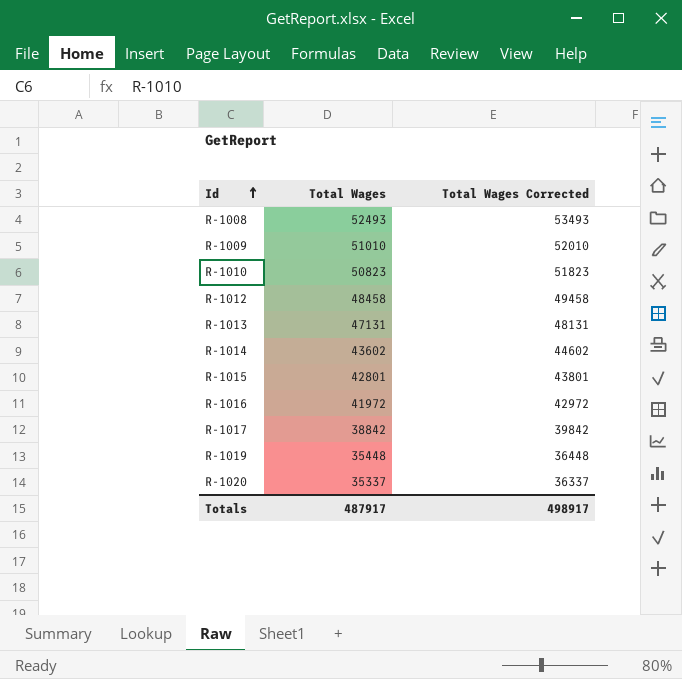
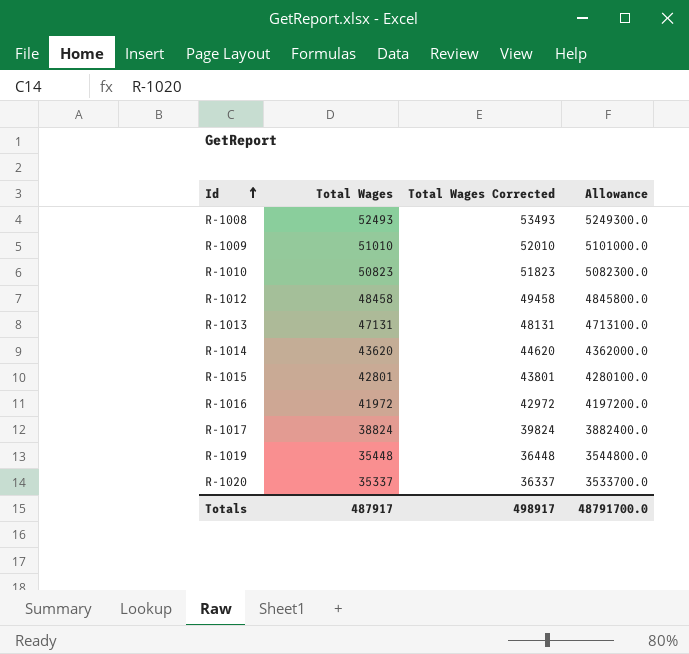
column Allowance | formula: none -> [Total Wages] * 100
R-1014 | Total Wages: 43602 -> 43620
R-1014 | Total Wages Corrected: 44602 -> 44620
R-1017 | Total Wages: 38842 -> 38824
R-1017 | Total Wages Corrected: 39842 -> 39824

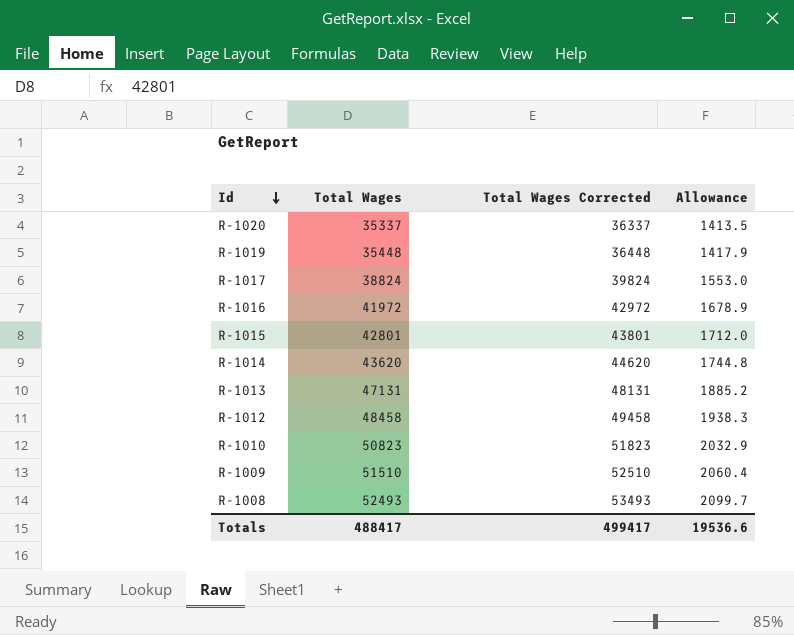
row order: Id ascending -> Id descending
column Allowance | formula: [Total Wages] * 100 -> [Total Wages] * 0.04
R-1009 | Total Wages: 51010 -> 51510
R-1009 | Total Wages Corrected: 52010 -> 52510
Totals | Total Wages: 487917 -> 488417
Totals | Total Wages Corrected: 498917 -> 499417
Totals | Allowance: 48791700.0 -> 19536.6

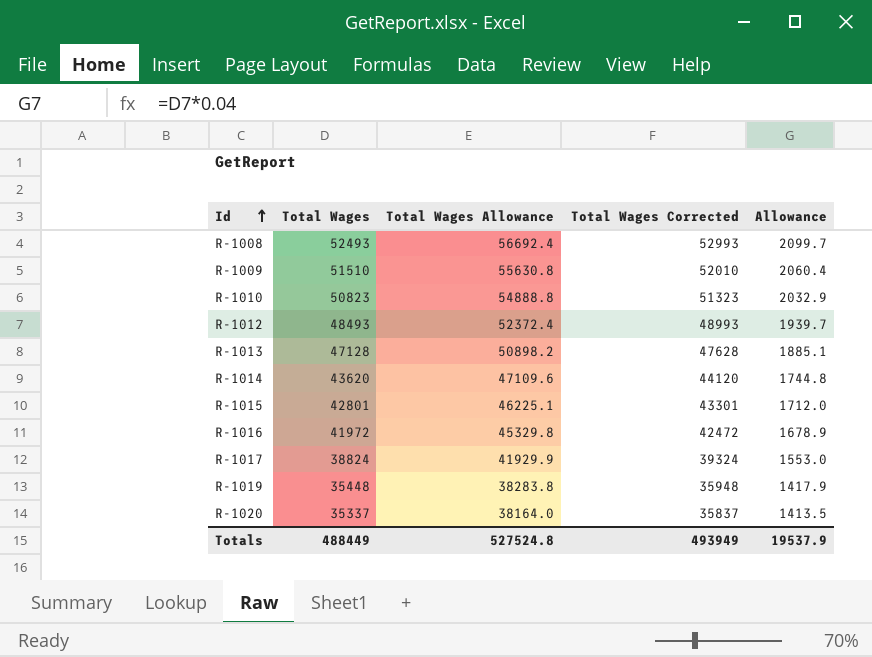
row order: Id descending -> Id ascending
column Total Wages Allowance | formula: none -> [Total Wages] * 1.08
column Total Wages Corrected | formula: [Total Wages] + 1000 -> [Total Wages] + 500
R-1012 | Total Wages: 48458 -> 48493
R-1012 | Allowance: 1938.3 -> 1939.7
R-1013 | Total Wages: 47131 -> 47128
R-1013 | Allowance: 1885.2 -> 1885.1
Totals | Total Wages: 488417 -> 488449
Totals | Total Wages Corrected: 499417 -> 493949
Totals | Allowance: 19536.6 -> 19537.9

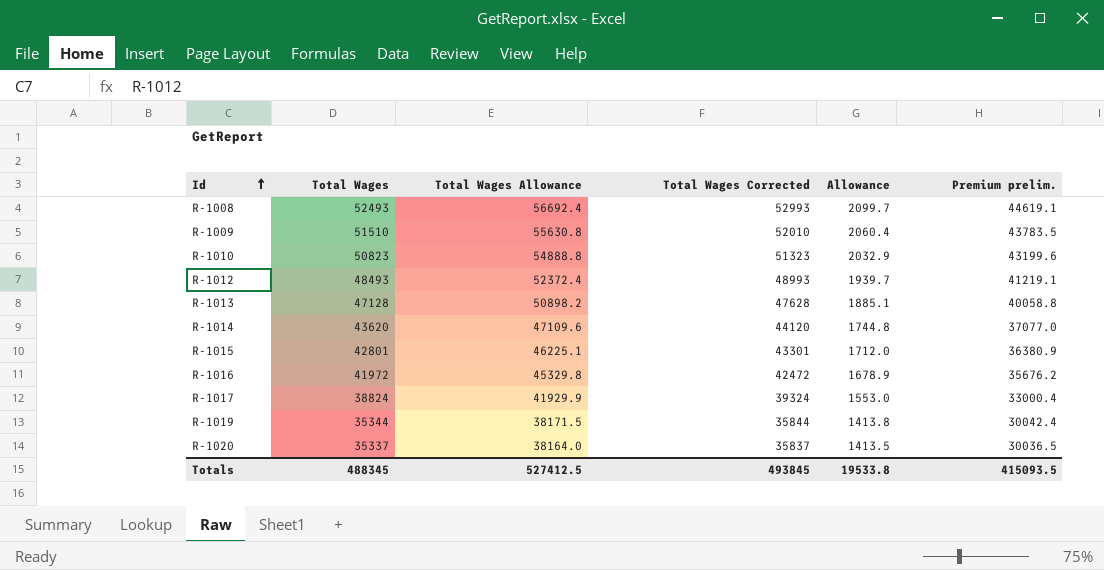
column Premium prelim. | formula: none -> [Total Wages] * 0.85
R-1019 | Total Wages: 35448 -> 35344
R-1019 | Total Wages Allowance: 38283.8 -> 38171.5
R-1019 | Total Wages Corrected: 35948 -> 35844
R-1019 | Allowance: 1417.9 -> 1413.8
Totals | Total Wages: 488449 -> 488345
Totals | Total Wages Allowance: 527524.8 -> 527412.5
Totals | Total Wages Corrected: 493949 -> 493845
Totals | Allowance: 19537.9 -> 19533.8

